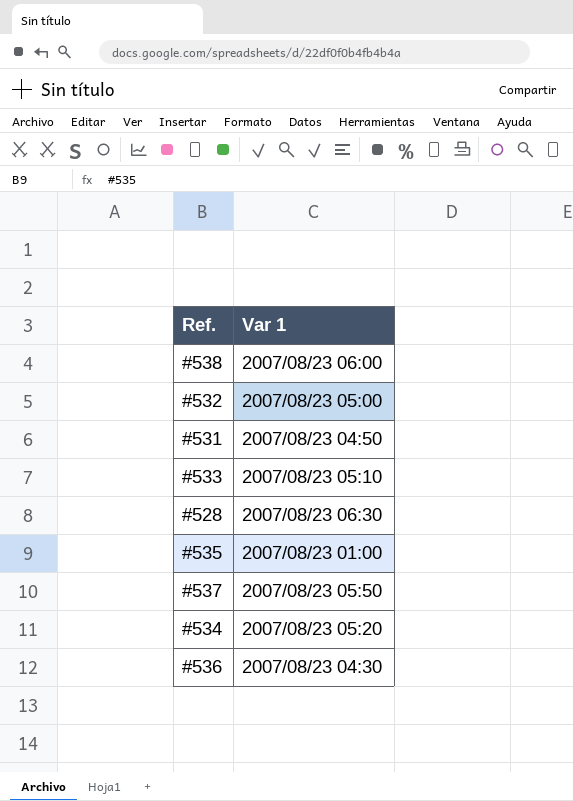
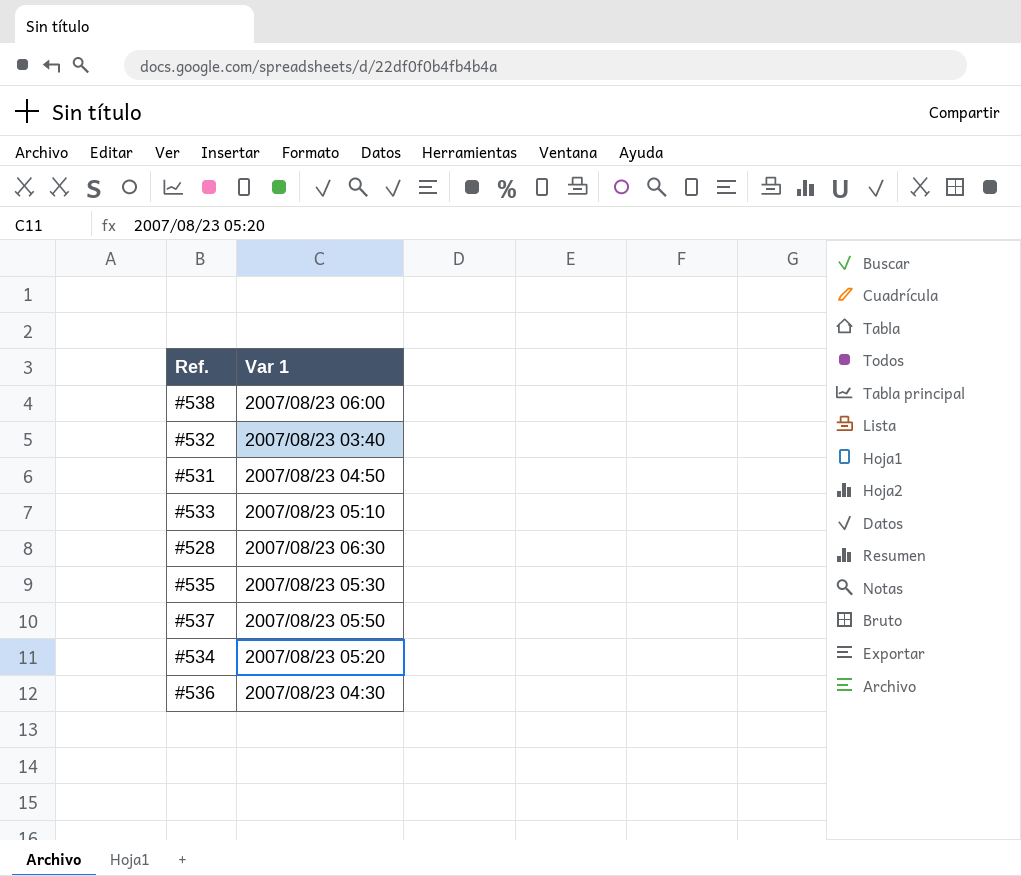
#532 | Var 1: 2007/08/23 05:00 -> 2007/08/23 03:40
#535 | Var 1: 2007/08/23 01:00 -> 2007/08/23 05:30

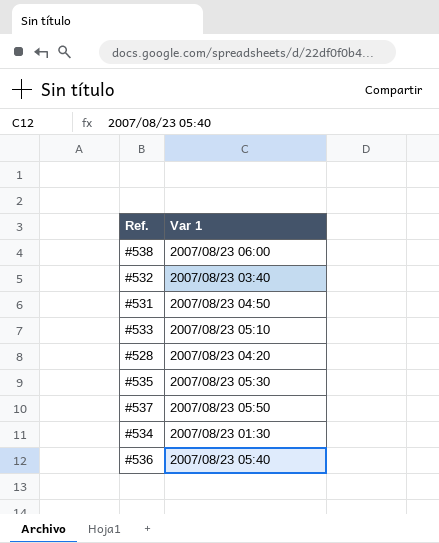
#528 | Var 1: 2007/08/23 06:30 -> 2007/08/23 04:20
#534 | Var 1: 2007/08/23 05:20 -> 2007/08/23 01:30
#536 | Var 1: 2007/08/23 04:30 -> 2007/08/23 05:40

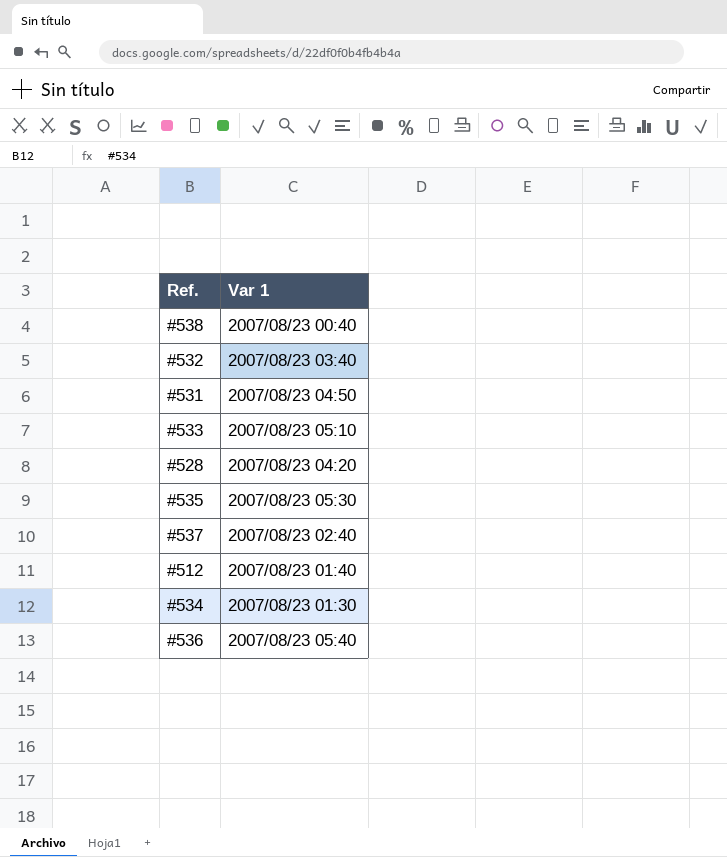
#538 | Var 1: 2007/08/23 06:00 -> 2007/08/23 00:40
#537 | Var 1: 2007/08/23 05:50 -> 2007/08/23 02:40
row #512: none -> 2007/08/23 01:40

